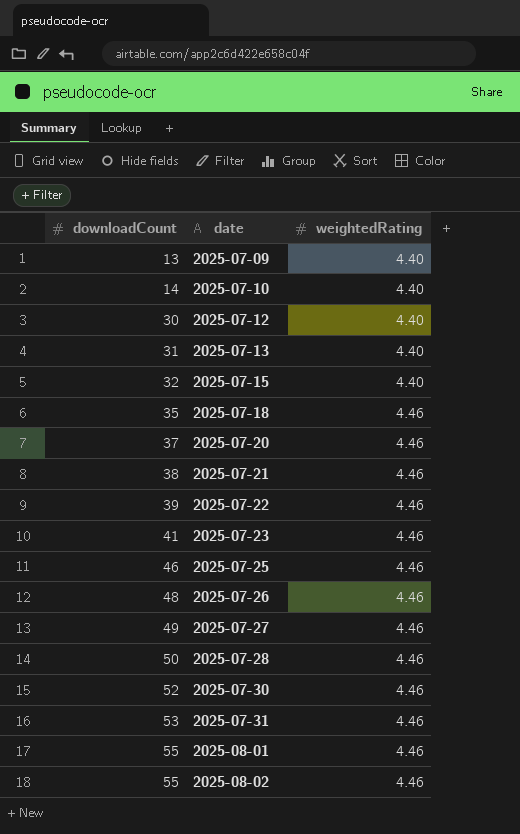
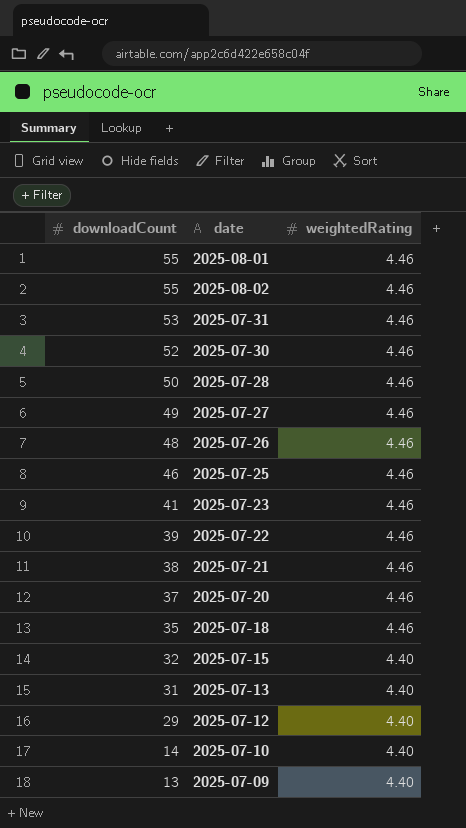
row order: downloadCount ascending -> downloadCount descending
2025-07-12 | downloadCount: 30 -> 29

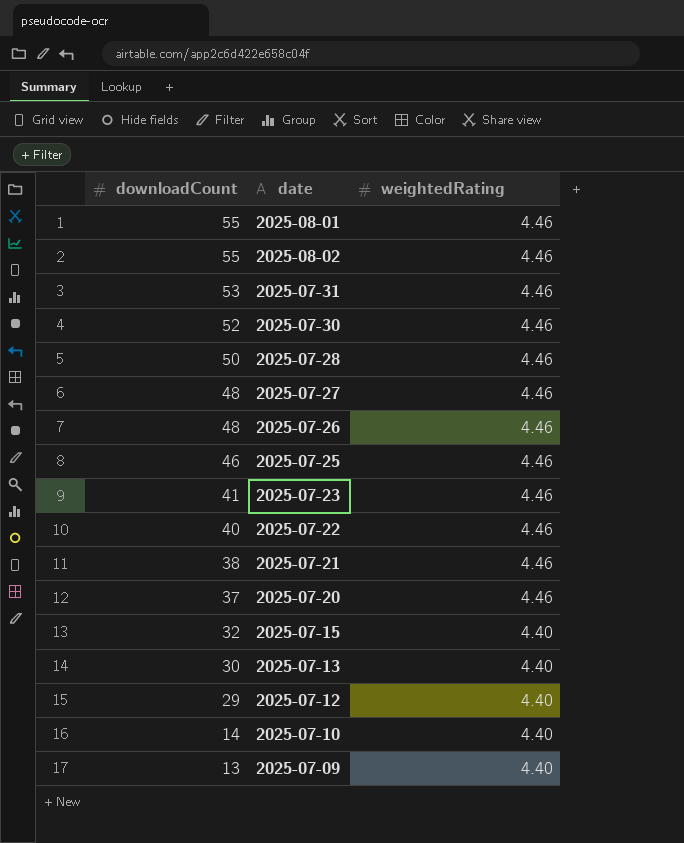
row 2025-07-18: 35 | 4.46 -> none
2025-07-27 | downloadCount: 49 -> 48
2025-07-22 | downloadCount: 39 -> 40
2025-07-13 | downloadCount: 31 -> 30

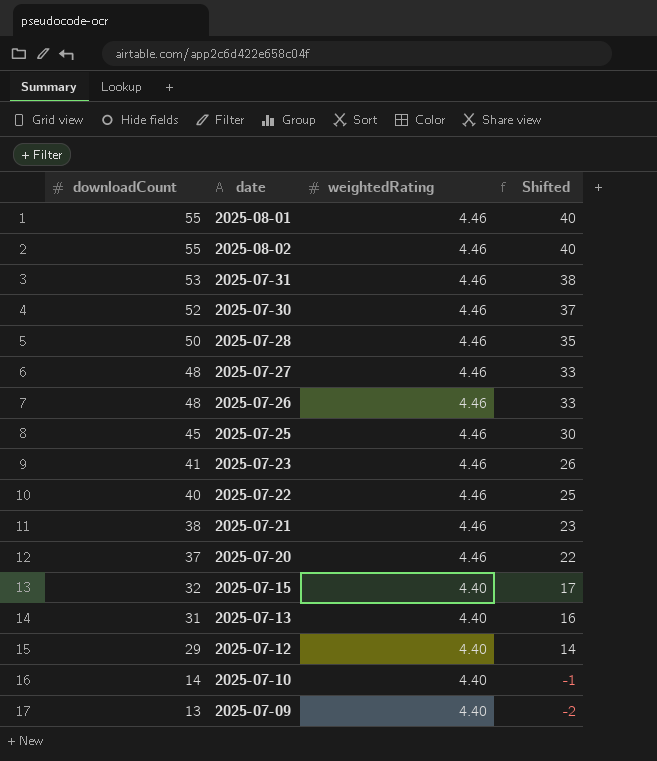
column Shifted | formula: none -> [downloadCount] - 15
2025-07-25 | downloadCount: 46 -> 45
2025-07-13 | downloadCount: 30 -> 31

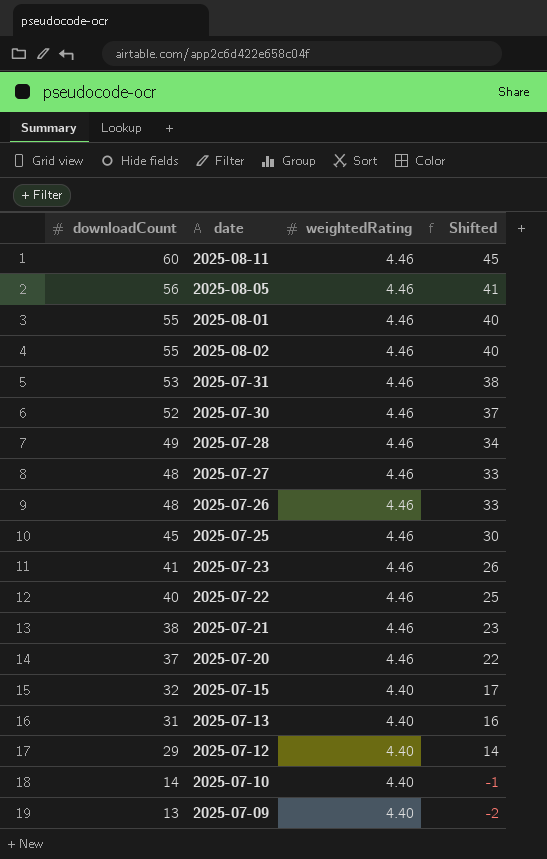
row 2025-08-11: none -> 60 | 4.46 | 45
row 2025-08-05: none -> 56 | 4.46 | 41
2025-07-28 | downloadCount: 50 -> 49
2025-07-28 | Shifted: 35 -> 34

